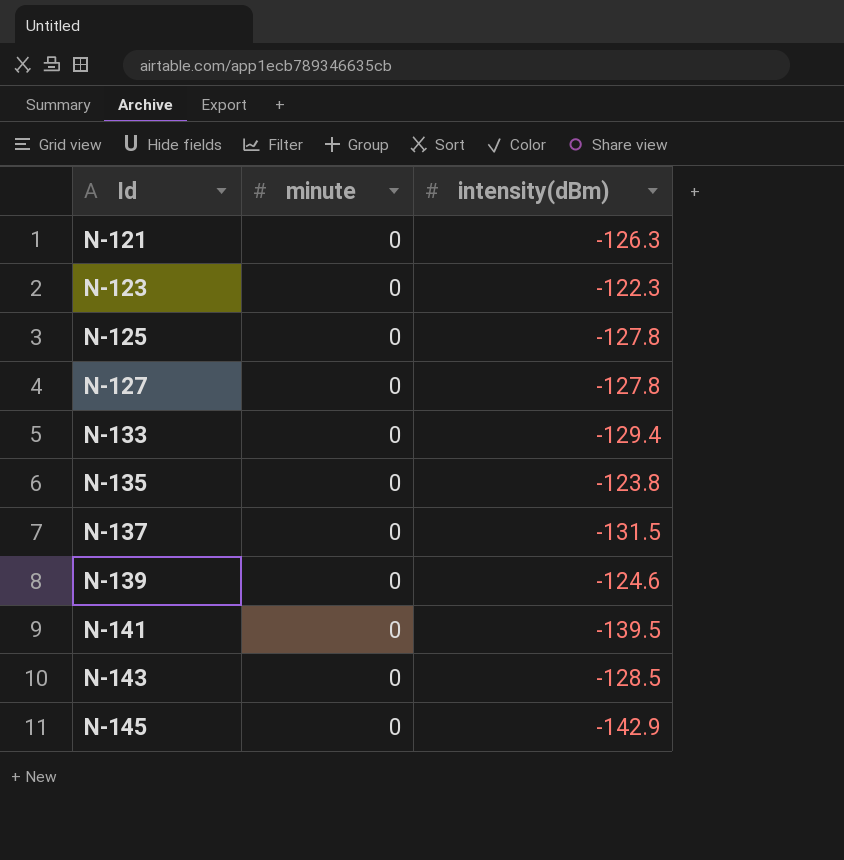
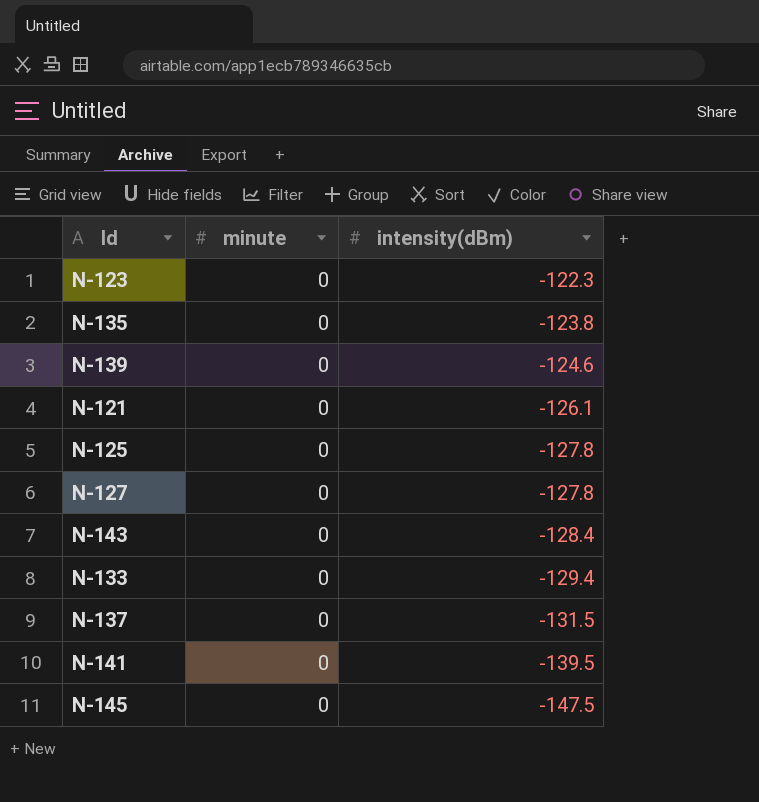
row order: Id ascending -> intensity(dBm) descending
N-121 | intensity(dBm): -126.3 -> -126.1
N-143 | intensity(dBm): -128.5 -> -128.4
N-145 | intensity(dBm): -142.9 -> -147.5

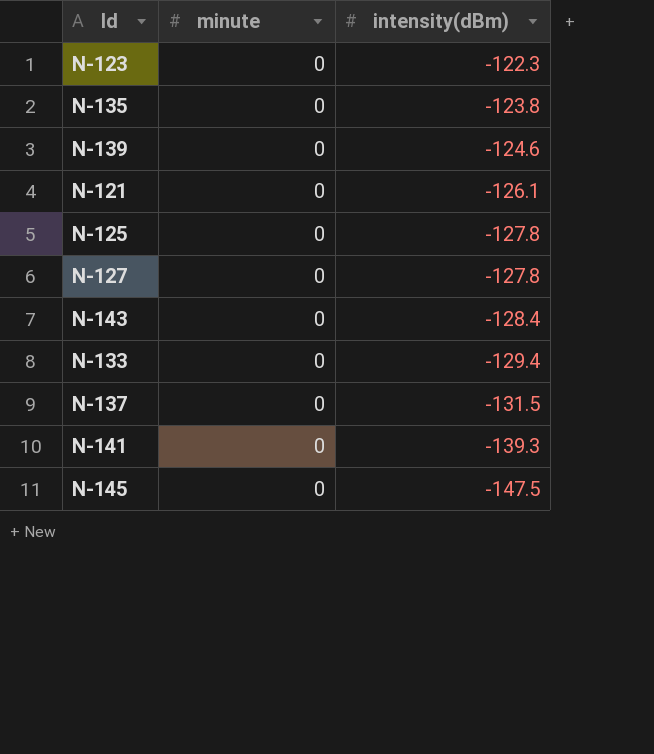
N-141 | intensity(dBm): -139.5 -> -139.3

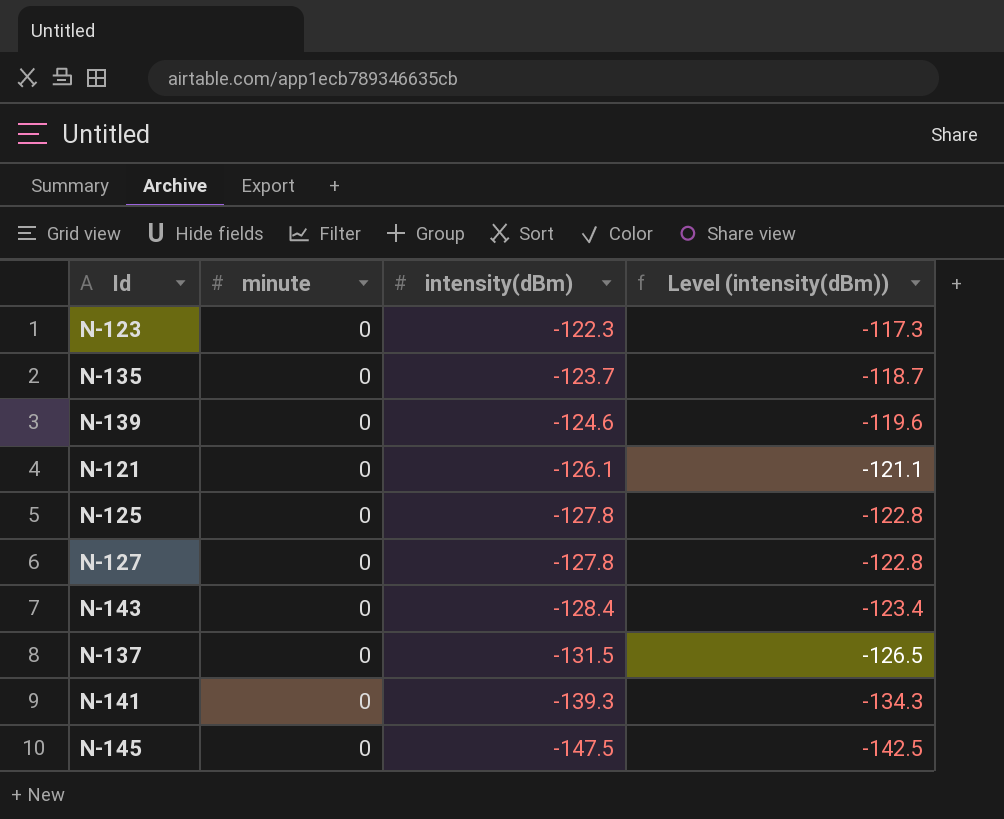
column Level (intensity(dBm)) | formula: none -> [intensity(dBm)] + 5
row N-133: 0 | -129.4 -> none
N-135 | intensity(dBm): -123.8 -> -123.7

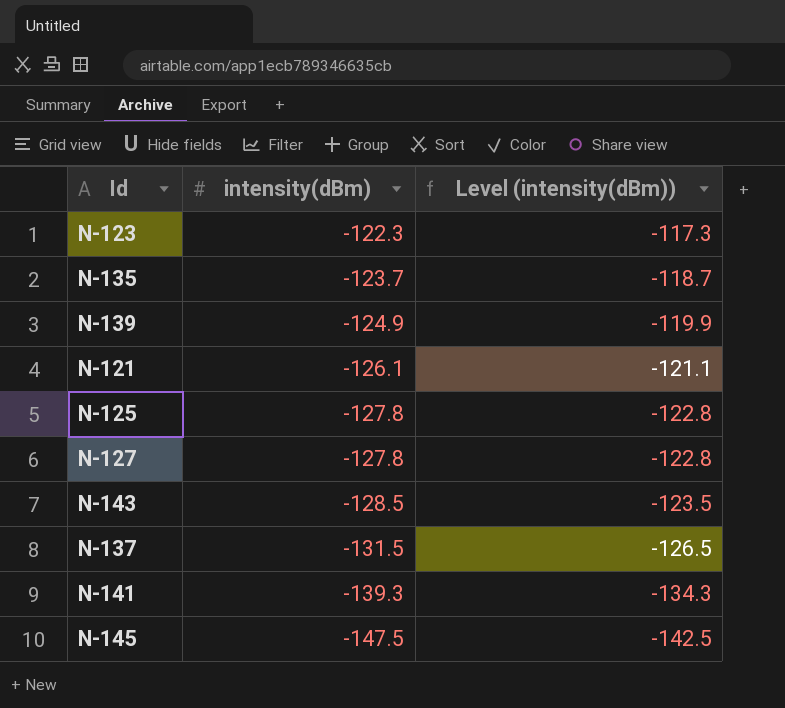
column minute | position: 2 -> none
N-139 | intensity(dBm): -124.6 -> -124.9
N-139 | Level (intensity(dBm)): -119.6 -> -119.9
N-143 | intensity(dBm): -128.4 -> -128.5
N-143 | Level (intensity(dBm)): -123.4 -> -123.5

